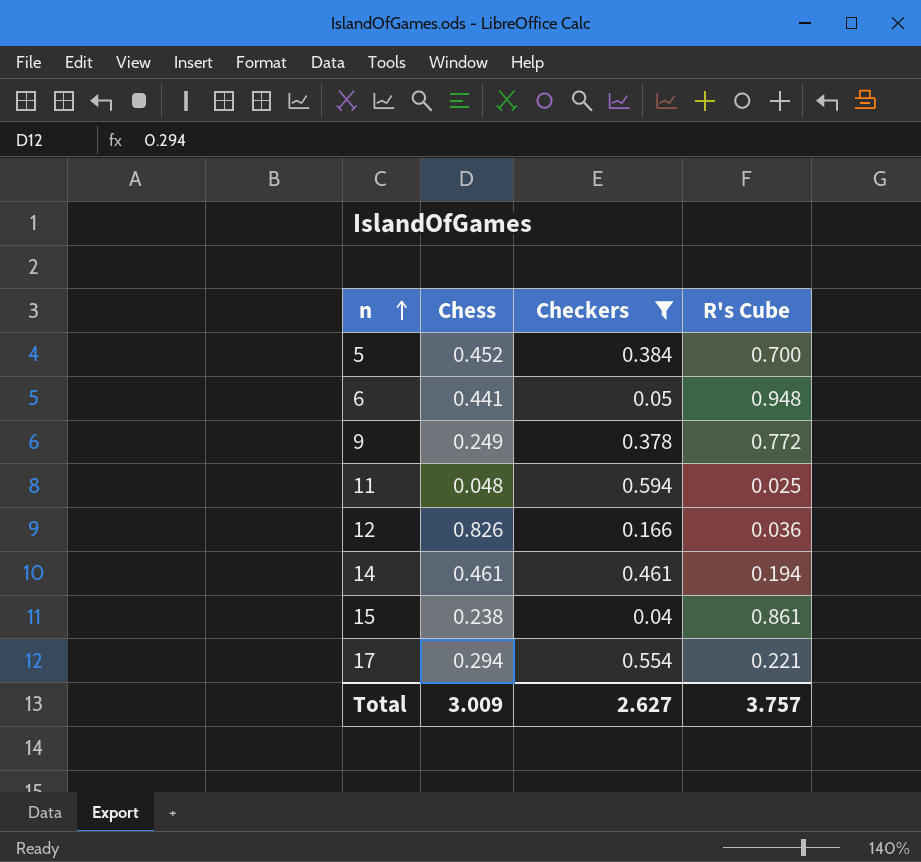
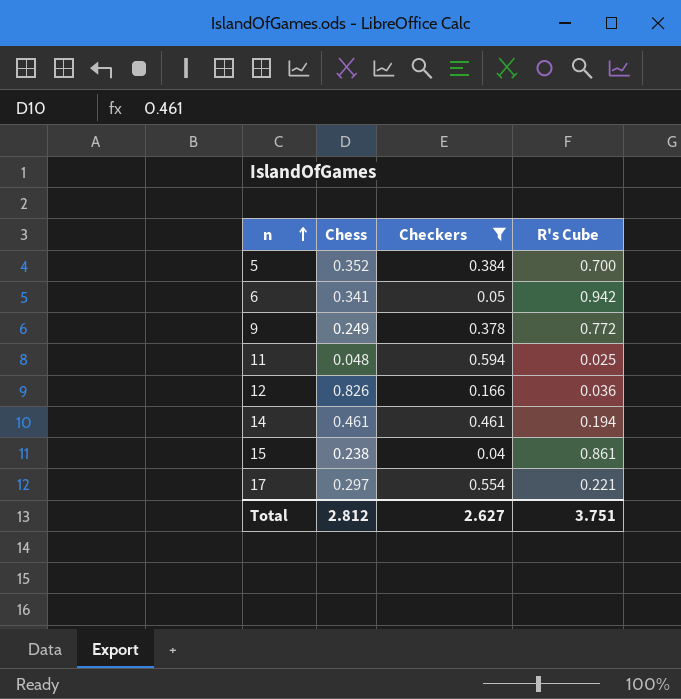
5 | Chess: 0.452 -> 0.352
6 | Chess: 0.441 -> 0.341
6 | R's Cube: 0.948 -> 0.942
17 | Chess: 0.294 -> 0.297
Total | Chess: 3.009 -> 2.812
Total | R's Cube: 3.757 -> 3.751

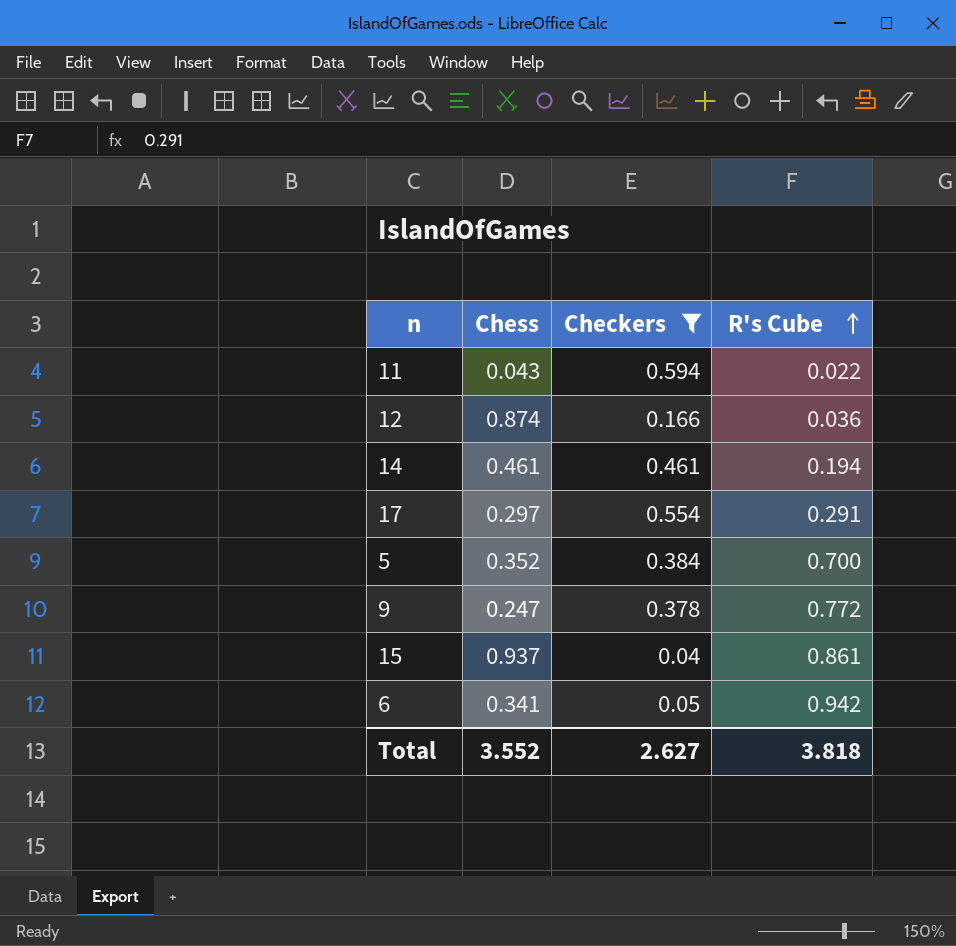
row order: n ascending -> R's Cube ascending
11 | Chess: 0.048 -> 0.043
11 | R's Cube: 0.025 -> 0.022
12 | Chess: 0.826 -> 0.874
17 | R's Cube: 0.221 -> 0.291
9 | Chess: 0.249 -> 0.247
15 | Chess: 0.238 -> 0.937
Total | Chess: 2.812 -> 3.552
Total | R's Cube: 3.751 -> 3.818

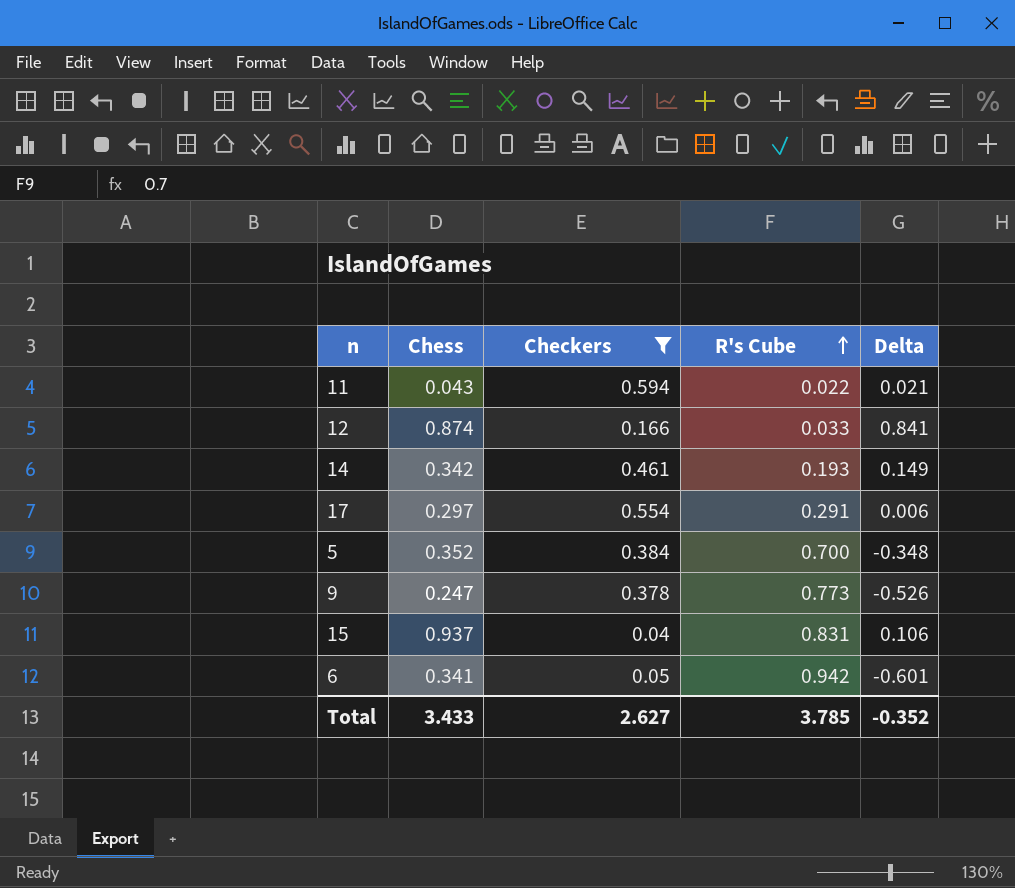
column Delta | formula: none -> [Chess] - [R's Cube]
12 | R's Cube: 0.036 -> 0.033
14 | Chess: 0.461 -> 0.342
14 | R's Cube: 0.194 -> 0.193
9 | R's Cube: 0.772 -> 0.773
15 | R's Cube: 0.861 -> 0.831
Total | Chess: 3.552 -> 3.433
Total | R's Cube: 3.818 -> 3.785

